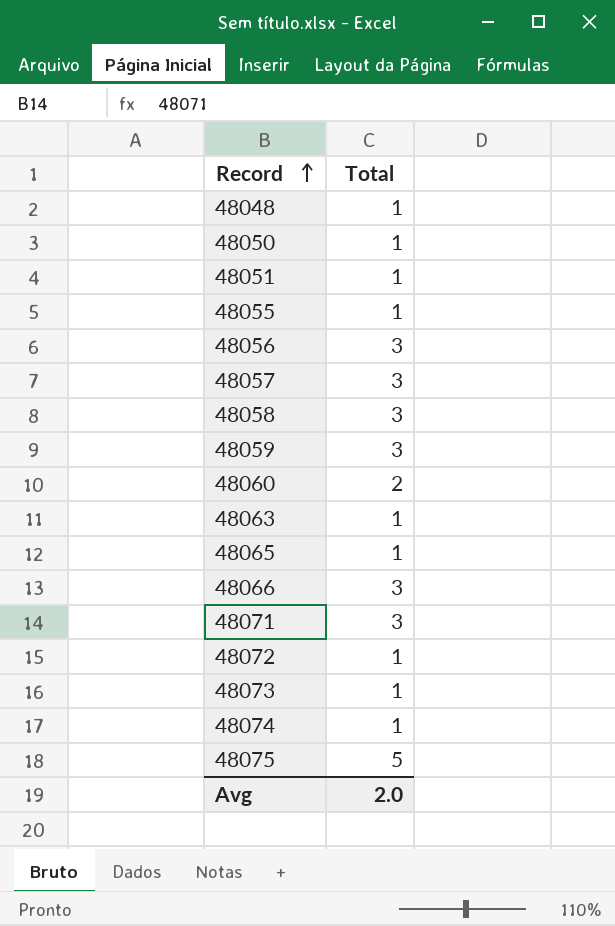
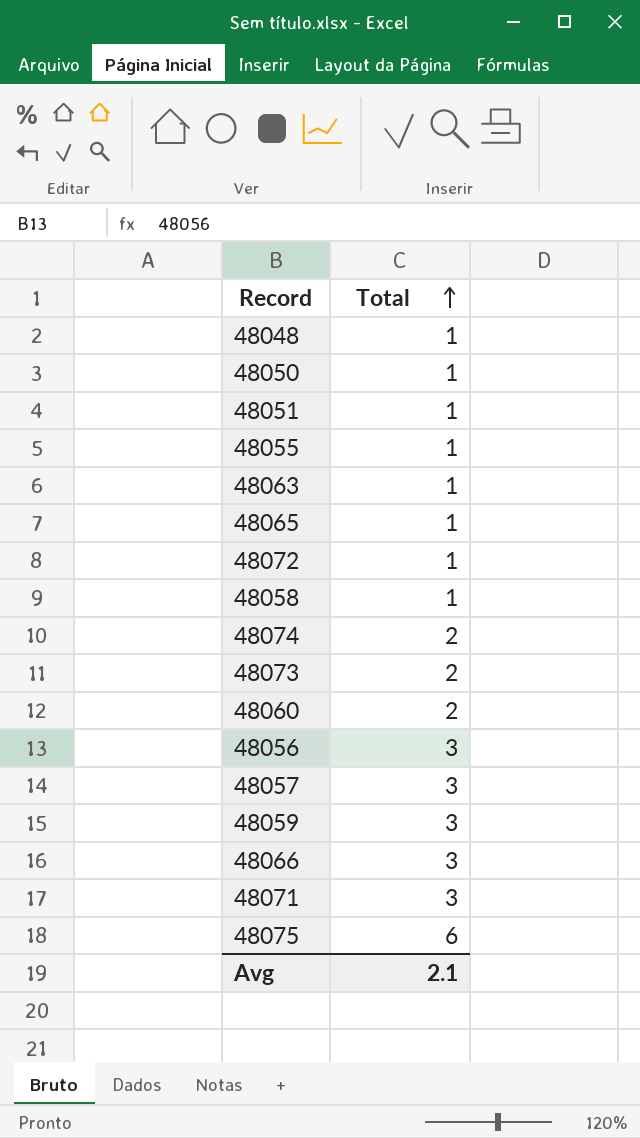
row order: Record ascending -> Total ascending
48058 | Total: 3 -> 1
48074 | Total: 1 -> 2
48073 | Total: 1 -> 2
48075 | Total: 5 -> 6
Avg | Total: 2.0 -> 2.1

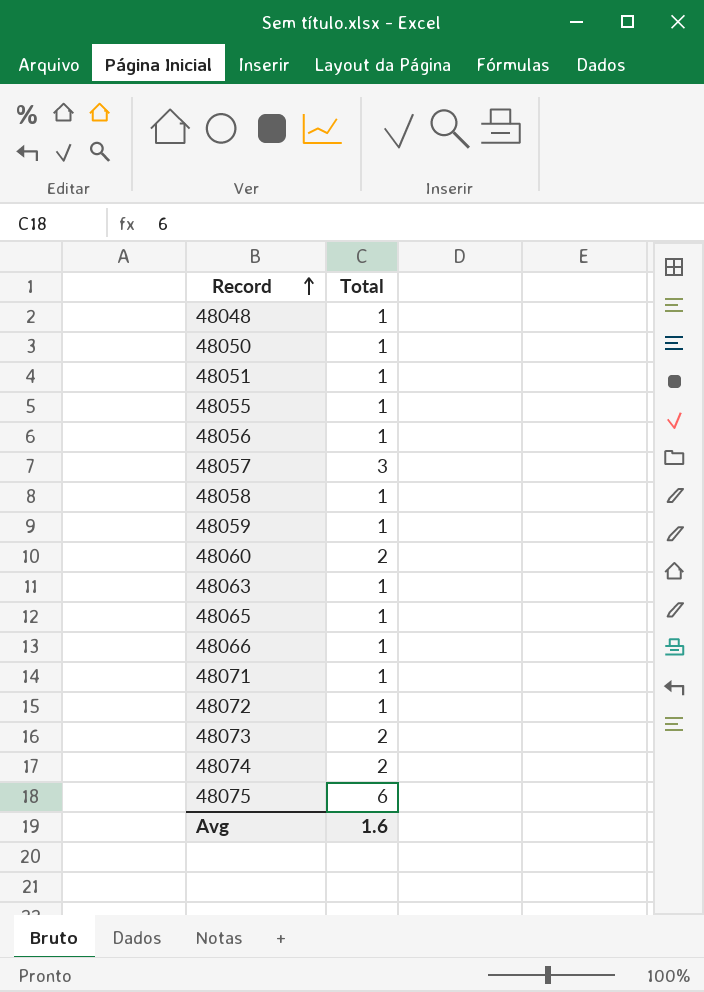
row order: Total ascending -> Record ascending
48056 | Total: 3 -> 1
48059 | Total: 3 -> 1
48066 | Total: 3 -> 1
48071 | Total: 3 -> 1
Avg | Total: 2.1 -> 1.6

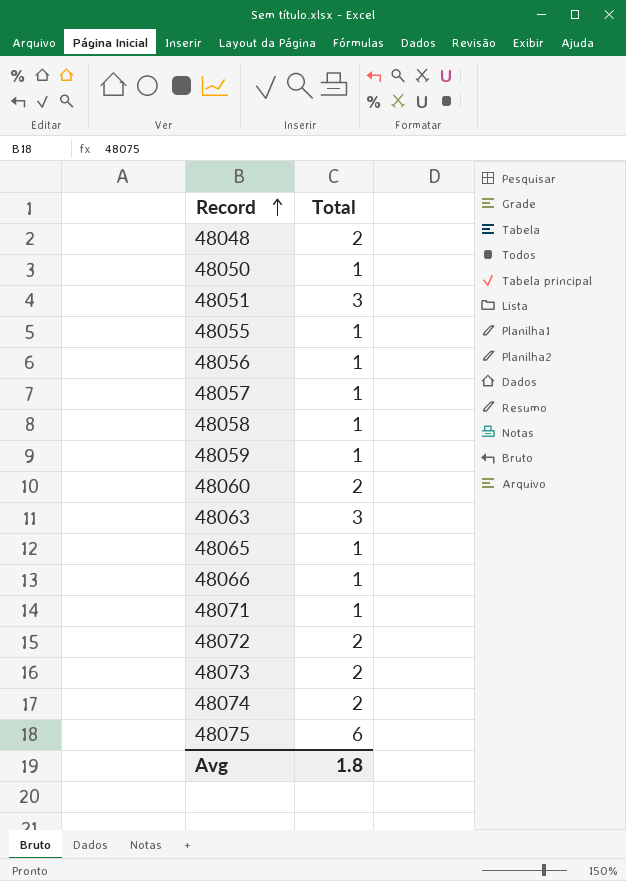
48048 | Total: 1 -> 2
48051 | Total: 1 -> 3
48057 | Total: 3 -> 1
48063 | Total: 1 -> 3
48072 | Total: 1 -> 2
Avg | Total: 1.6 -> 1.8

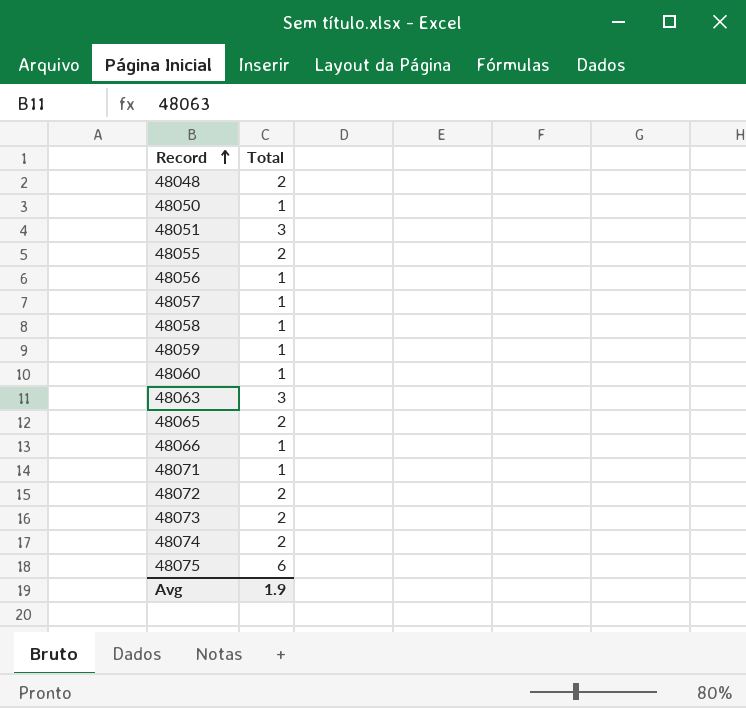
48055 | Total: 1 -> 2
48060 | Total: 2 -> 1
48065 | Total: 1 -> 2
Avg | Total: 1.8 -> 1.9

